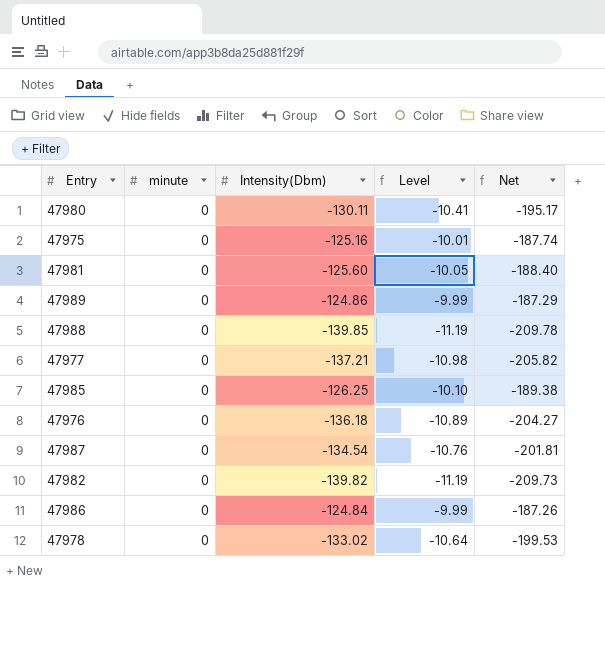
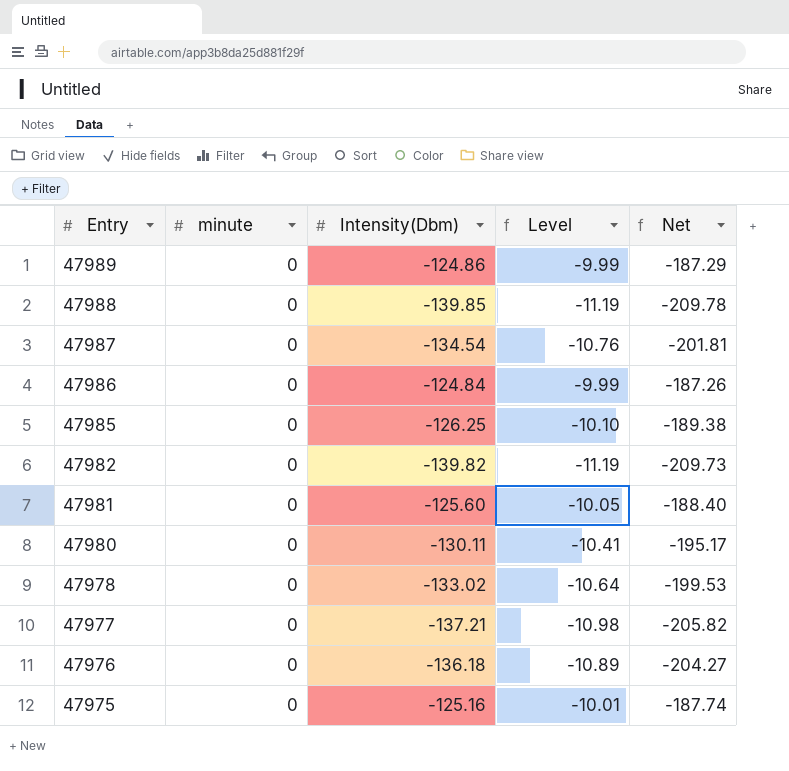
row order: none -> Entry descending

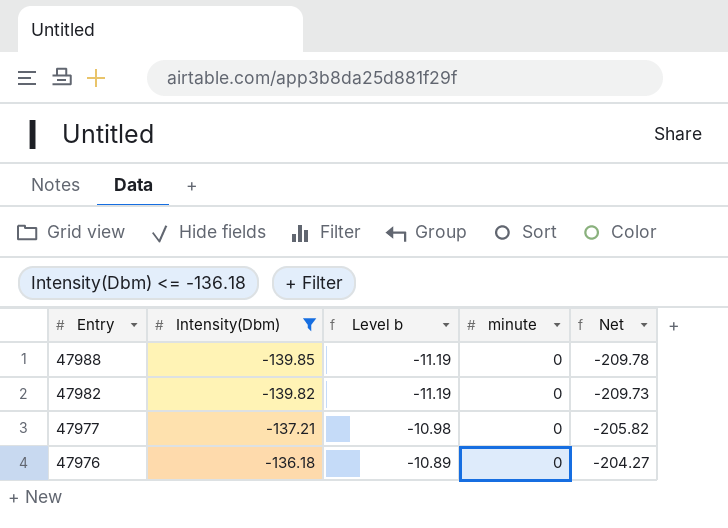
filter: none -> Intensity(Dbm) <= -136.18
column name: Level -> Level b
column minute | position: 2 -> 4

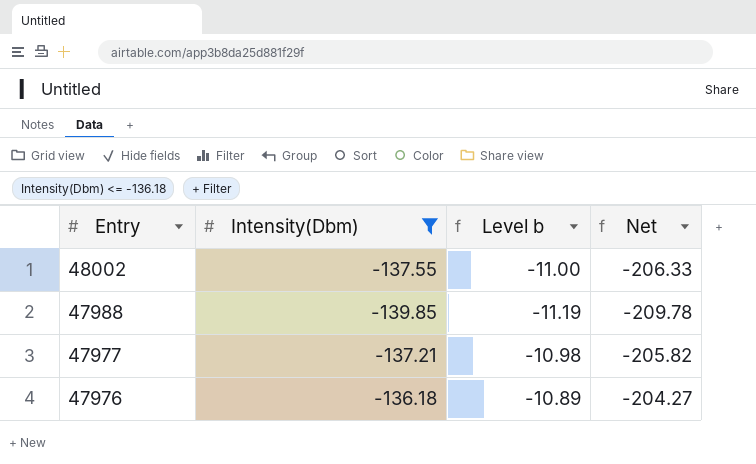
column minute | position: 4 -> none
row 47982: -139.82 | -11.19 | 0 | -209.73 -> none
row 48002: none -> -137.55 | -11.00 | -206.33

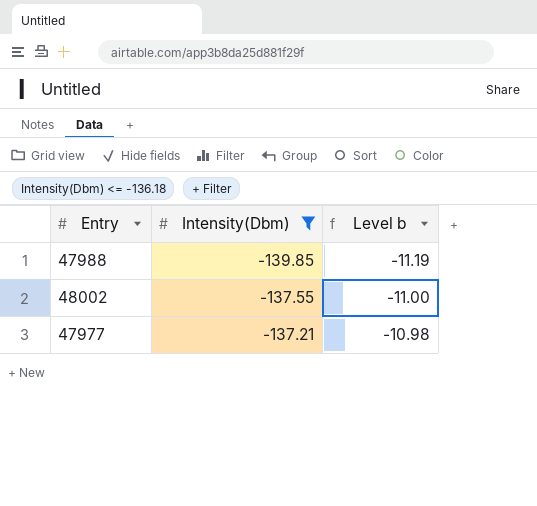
row order: Entry descending -> Intensity(Dbm) ascending
column Net | formula: [Intensity(Dbm)] * 1.5 -> none
row 47976: -136.18 | -10.89 | -204.27 -> none

